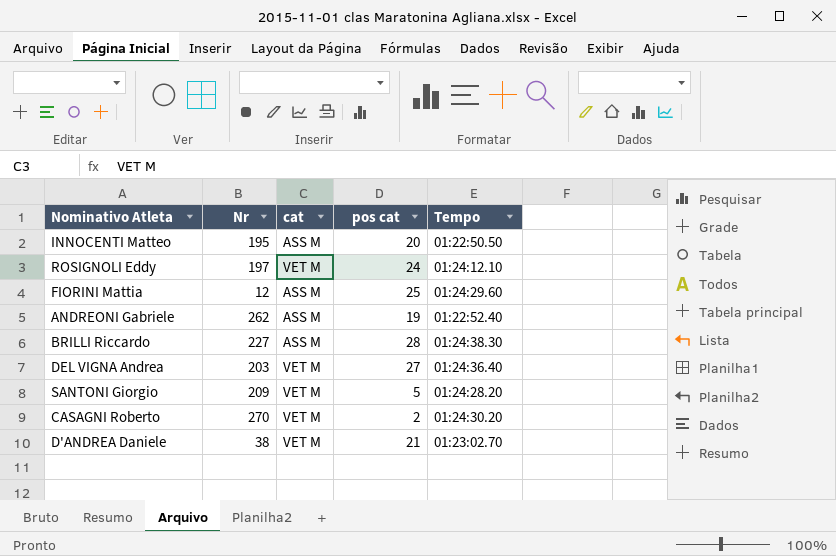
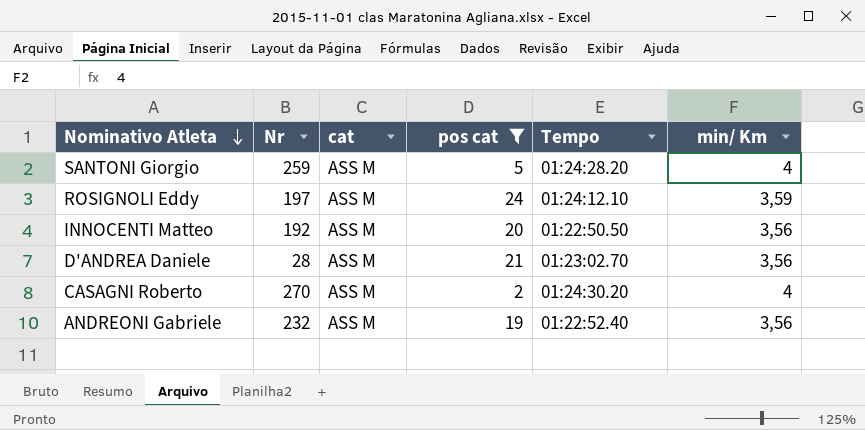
filter: none -> pos cat <= 24
row order: none -> Nominativo Atleta descending
column min/ Km | position: none -> 6
SANTONI Giorgio | Nr: 209 -> 259
SANTONI Giorgio | cat: VET M -> ASS M
ROSIGNOLI Eddy | cat: VET M -> ASS M
INNOCENTI Matteo | Nr: 195 -> 192
D'ANDREA Daniele | Nr: 38 -> 28
D'ANDREA Daniele | cat: VET M -> ASS M
CASAGNI Roberto | cat: VET M -> ASS M
ANDREONI Gabriele | Nr: 262 -> 232

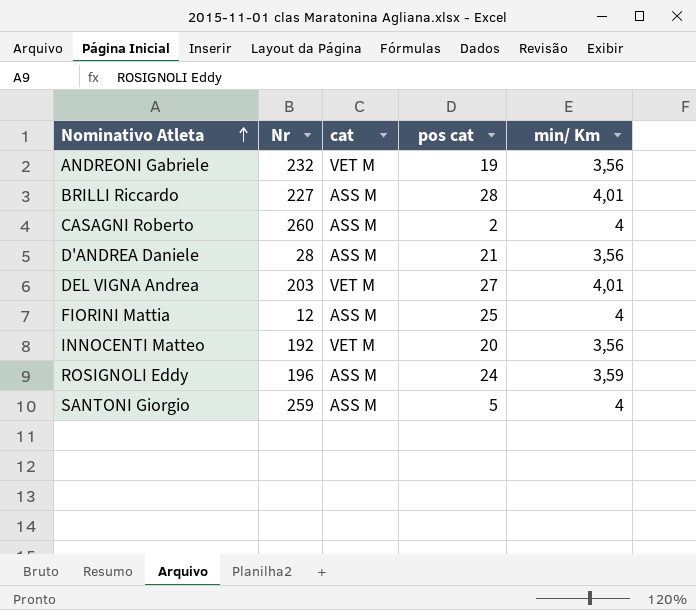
filter: pos cat <= 24 -> none
row order: Nominativo Atleta descending -> Nominativo Atleta ascending
column Tempo | position: 5 -> none
ANDREONI Gabriele | cat: ASS M -> VET M
CASAGNI Roberto | Nr: 270 -> 260
INNOCENTI Matteo | cat: ASS M -> VET M
ROSIGNOLI Eddy | Nr: 197 -> 196

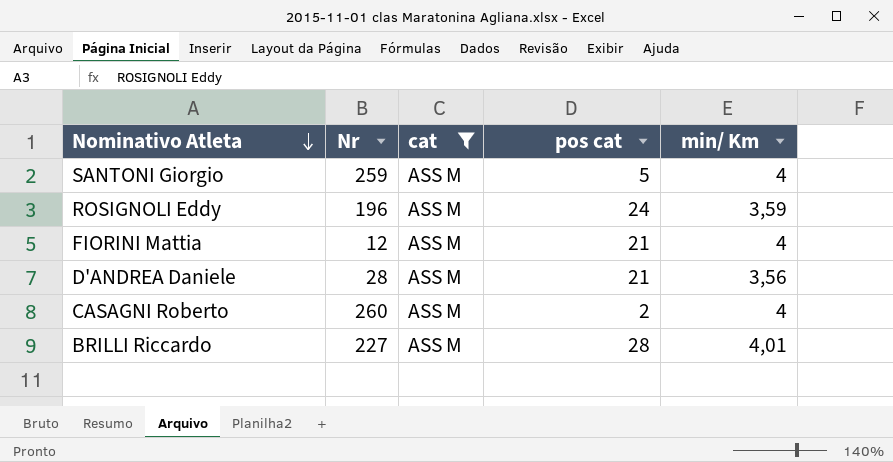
filter: none -> cat = ASS M
row order: Nominativo Atleta ascending -> Nominativo Atleta descending
FIORINI Mattia | pos cat: 25 -> 21

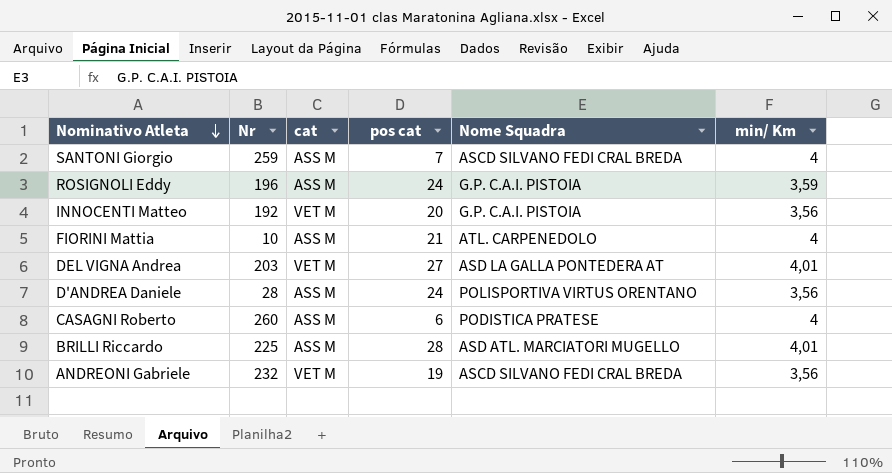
filter: cat = ASS M -> none
column Nome Squadra | position: none -> 5
SANTONI Giorgio | pos cat: 5 -> 7
FIORINI Mattia | Nr: 12 -> 10
D'ANDREA Daniele | pos cat: 21 -> 24
CASAGNI Roberto | pos cat: 2 -> 6
BRILLI Riccardo | Nr: 227 -> 225

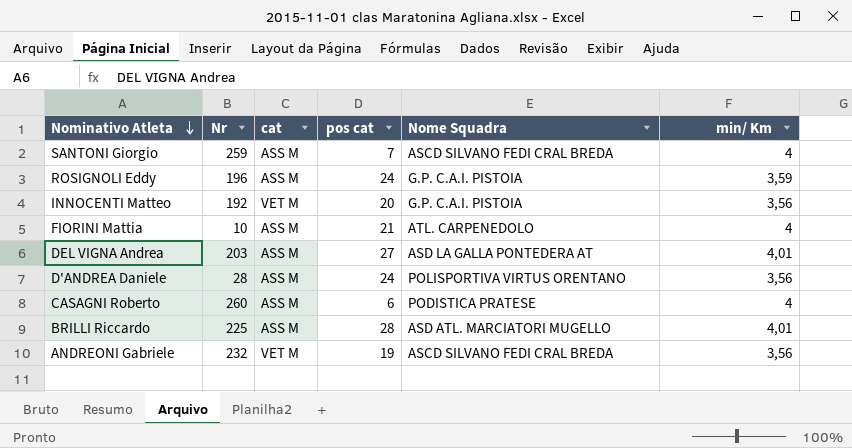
DEL VIGNA Andrea | cat: VET M -> ASS M

